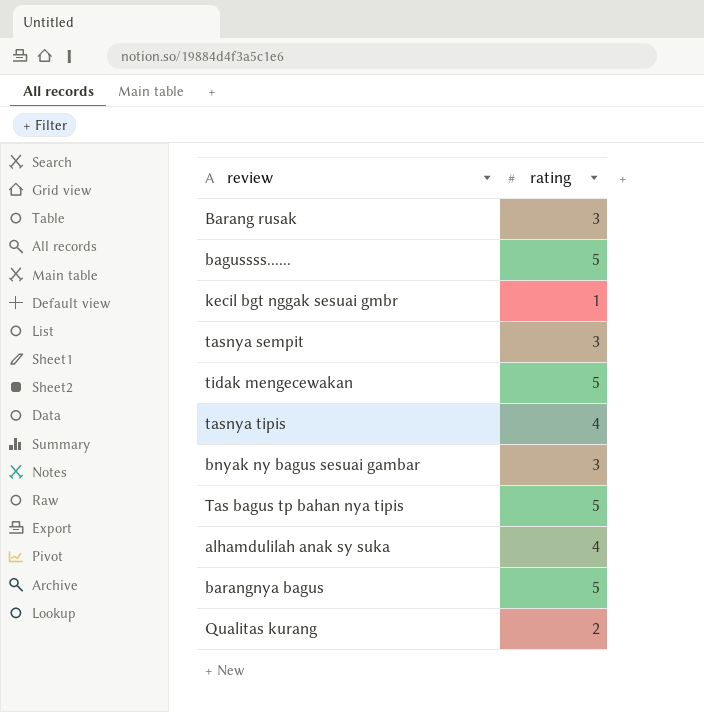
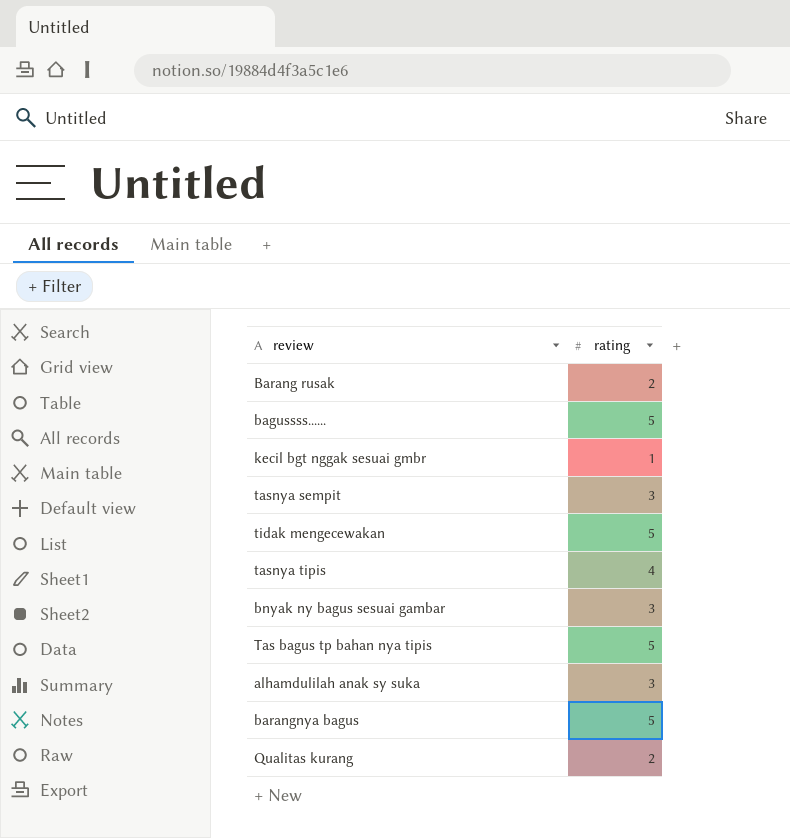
Barang rusak | rating: 3 -> 2
alhamdulilah anak sy suka | rating: 4 -> 3

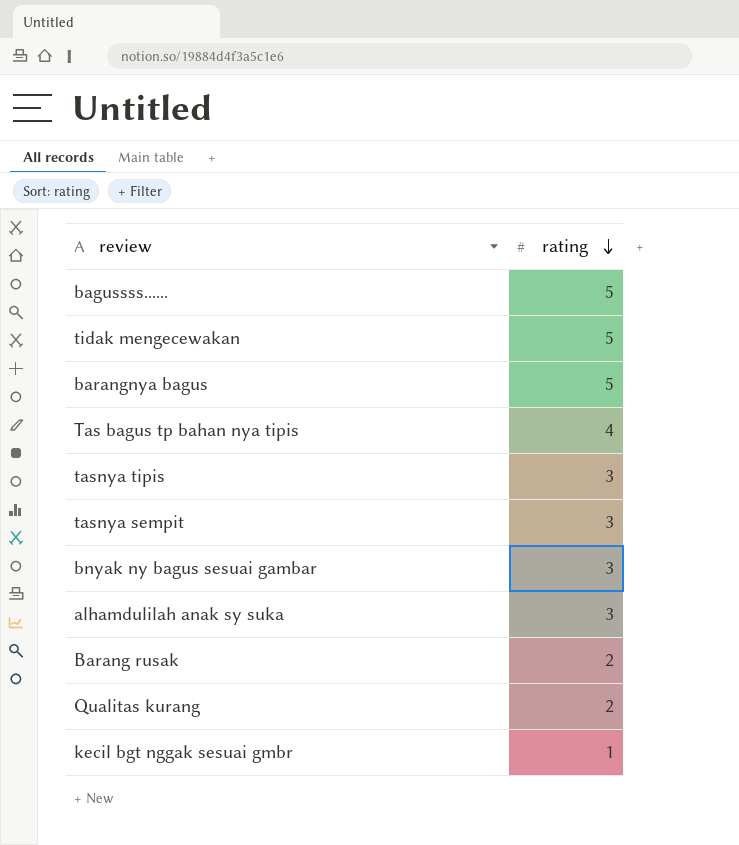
row order: none -> rating descending
Tas bagus tp bahan nya tipis | rating: 5 -> 4
tasnya tipis | rating: 4 -> 3

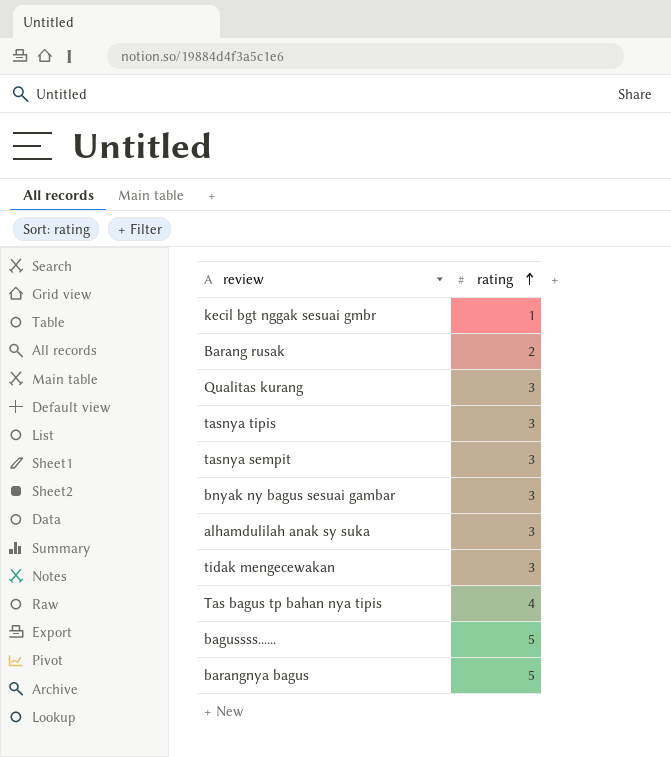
row order: rating descending -> rating ascending
Qualitas kurang | rating: 2 -> 3
tidak mengecewakan | rating: 5 -> 3

